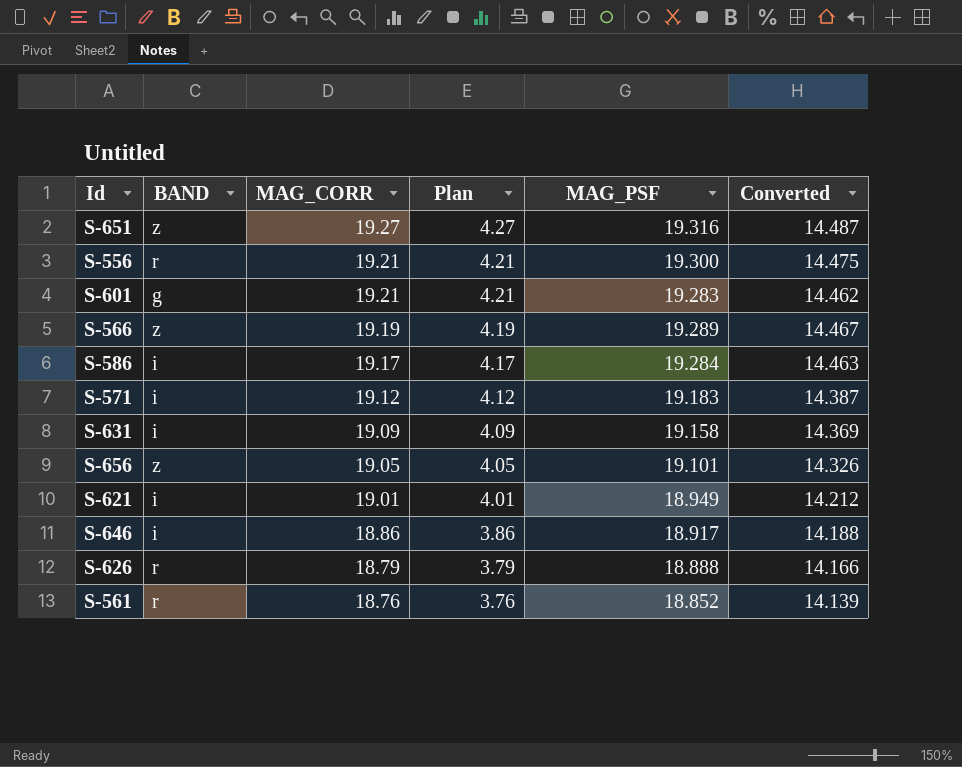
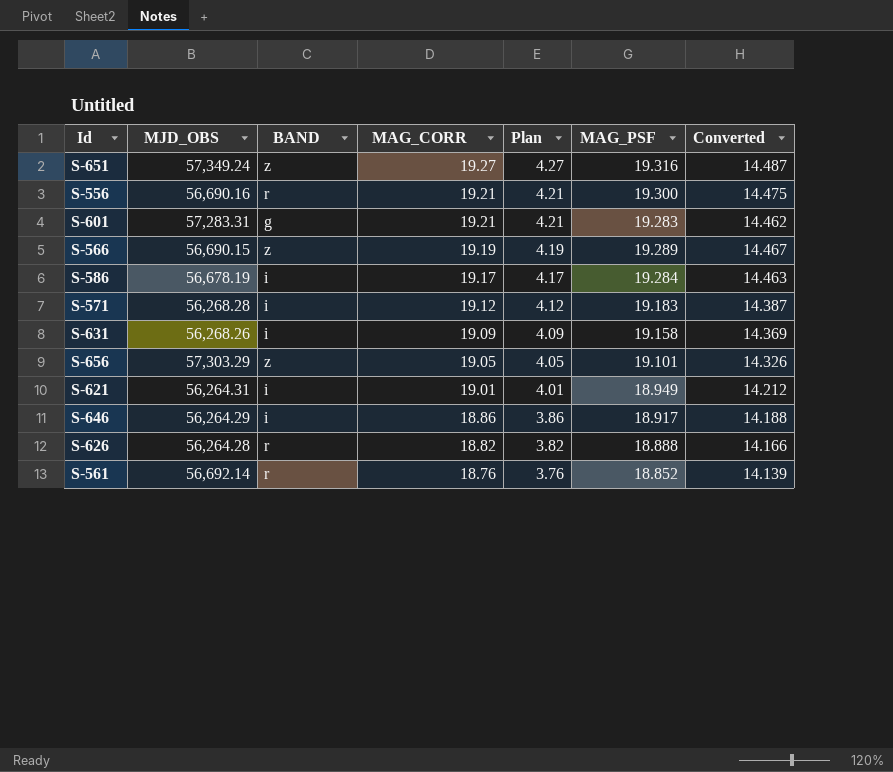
column MJD_OBS | position: none -> 2
S-626 | MAG_CORR: 18.79 -> 18.82
S-626 | Plan: 3.79 -> 3.82

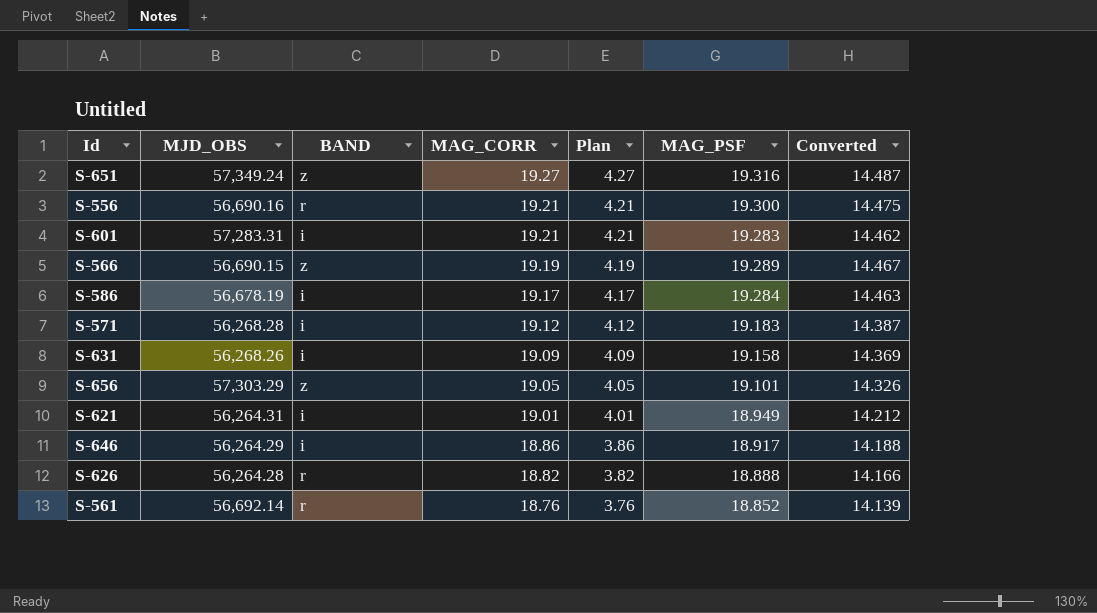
S-601 | BAND: g -> i

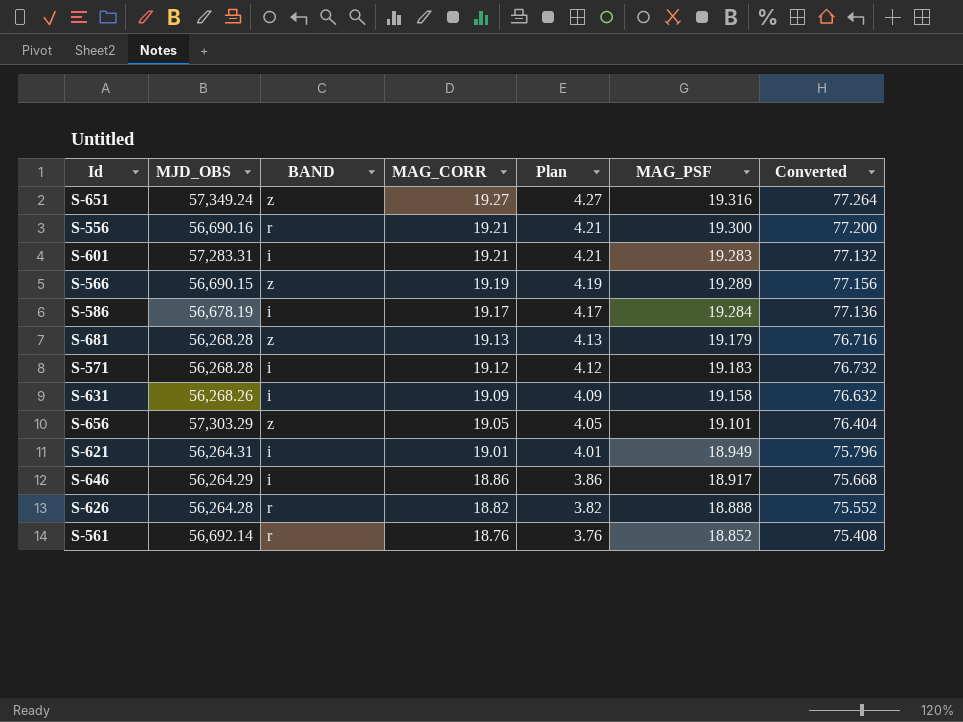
column Converted | formula: [MAG_PSF] * 0.75 -> [MAG_PSF] * 4
row S-681: none -> 56,268.28 | z | 19.13 | 4.13 | 19.179 | 76.716

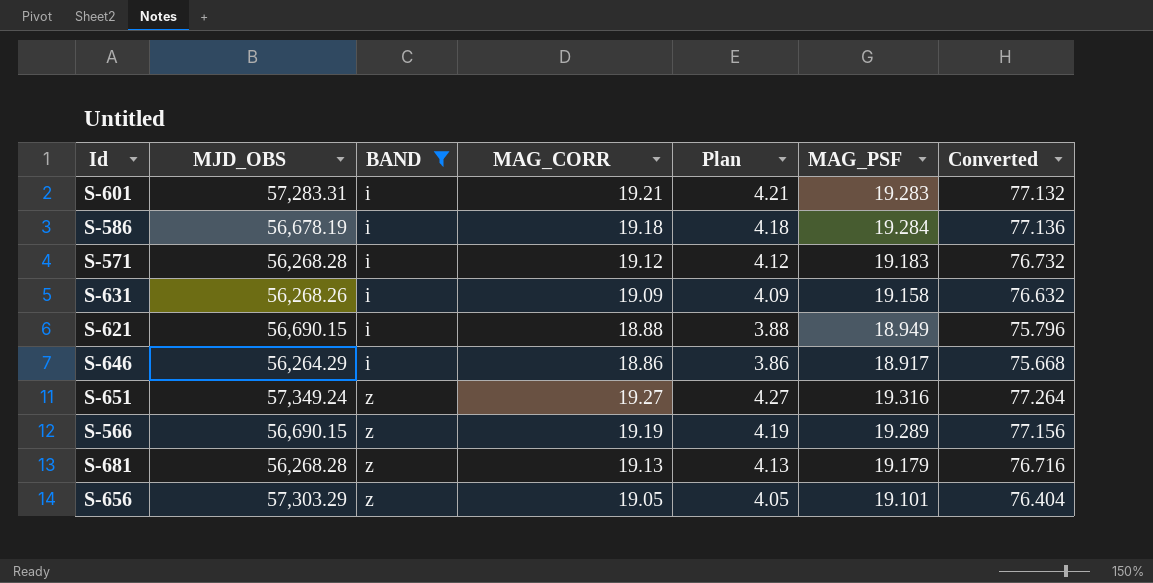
filter: none -> BAND != r
row order: MAG_CORR descending -> BAND ascending
S-586 | MAG_CORR: 19.17 -> 19.18
S-586 | Plan: 4.17 -> 4.18
S-621 | MJD_OBS: 56,264.31 -> 56,690.15
S-621 | MAG_CORR: 19.01 -> 18.88
S-621 | Plan: 4.01 -> 3.88

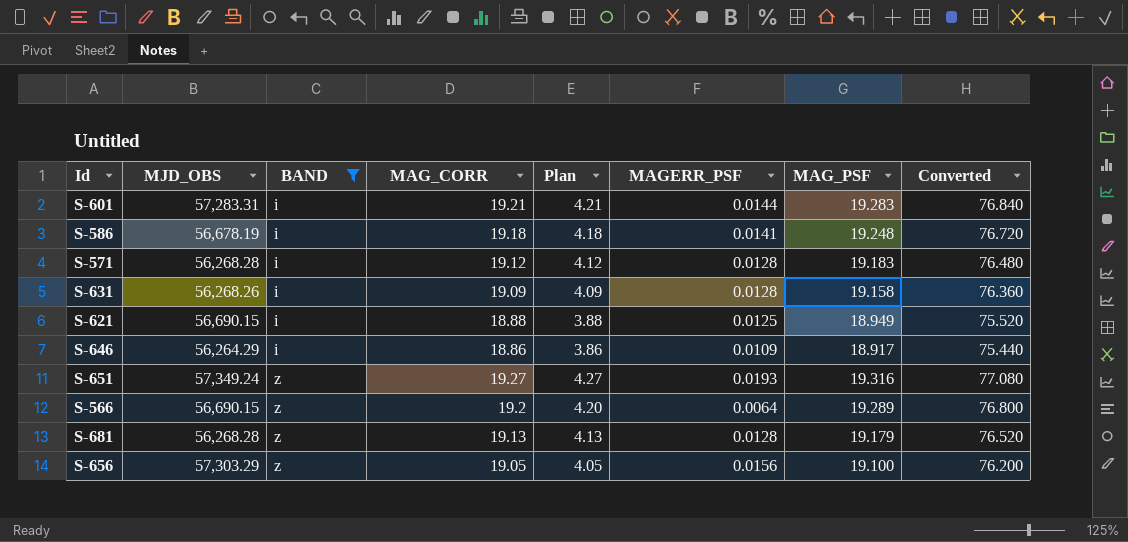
column MAGERR_PSF | position: none -> 6
column Converted | formula: [MAG_PSF] * 4 -> [MAG_CORR] * 4
S-586 | MAG_PSF: 19.284 -> 19.248
S-566 | MAG_CORR: 19.19 -> 19.2
S-566 | Plan: 4.19 -> 4.20
S-656 | MAG_PSF: 19.101 -> 19.100

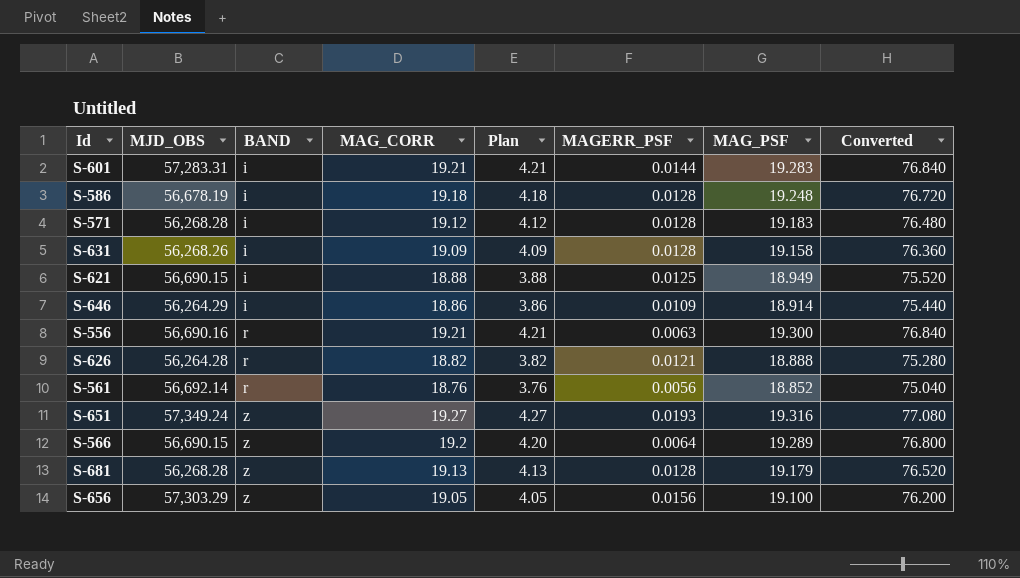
filter: BAND != r -> none
S-586 | MAGERR_PSF: 0.0141 -> 0.0128
S-646 | MAG_PSF: 18.917 -> 18.914

